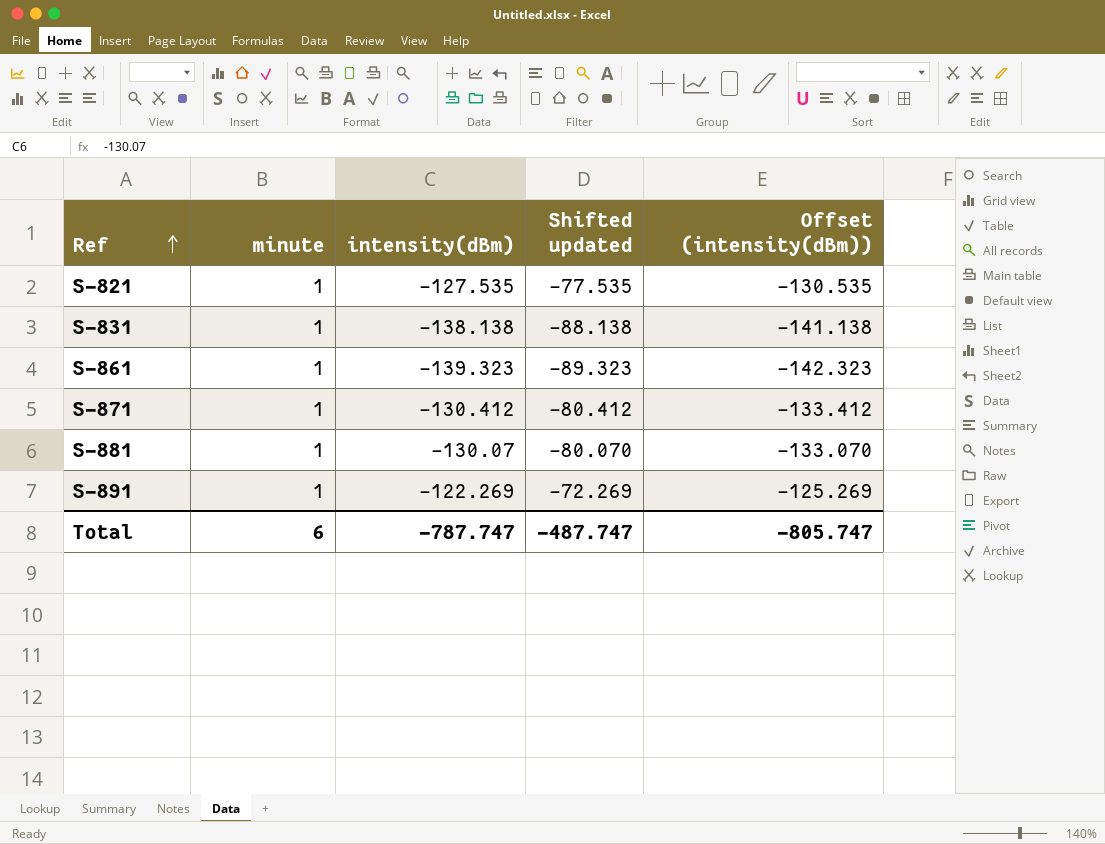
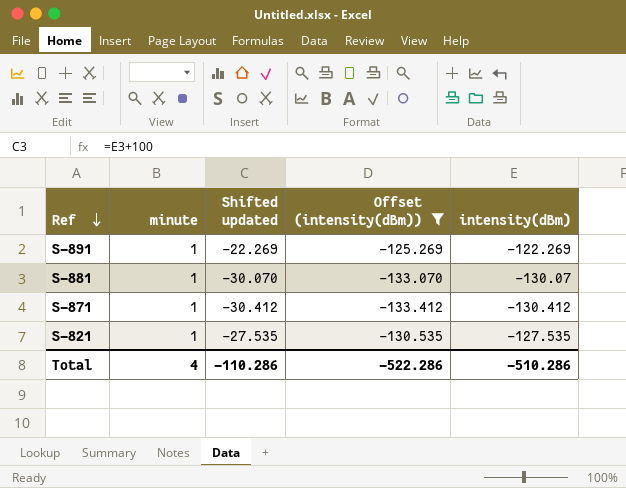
filter: none -> Offset (intensity(dBm)) >= -133.412
row order: Ref ascending -> Ref descending
column Shifted updated | formula: [intensity(dBm)] + 50 -> [intensity(dBm)] + 100
column intensity(dBm) | position: 3 -> 5
Total | minute: 6 -> 4
Total | Shifted updated: -487.747 -> -110.286
Total | Offset (intensity(dBm)): -805.747 -> -522.286
Total | intensity(dBm): -787.747 -> -510.286

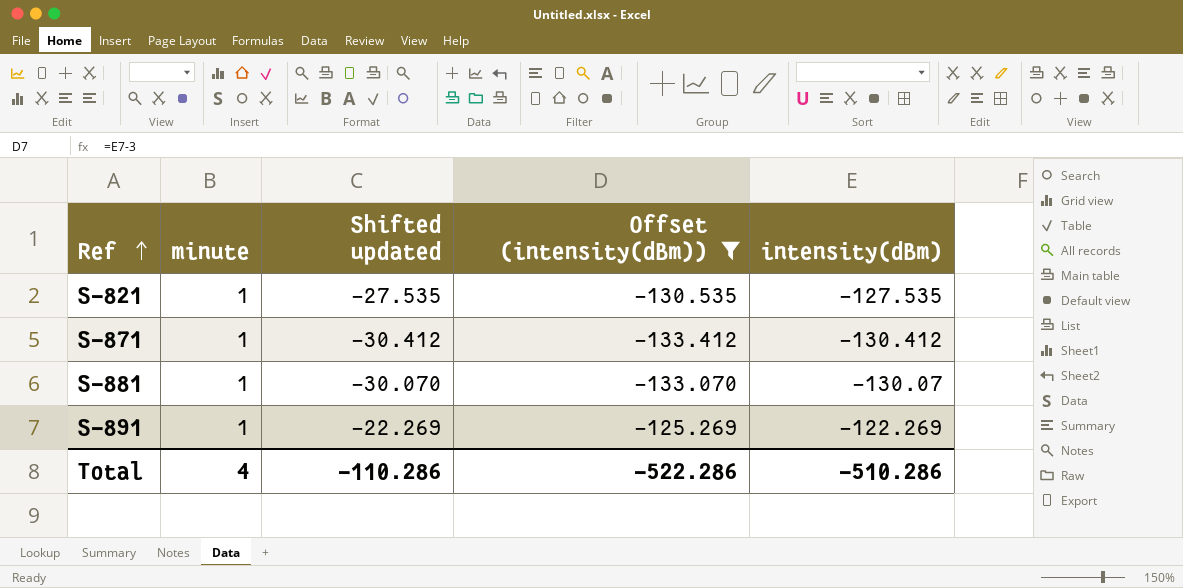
row order: Ref descending -> Ref ascending

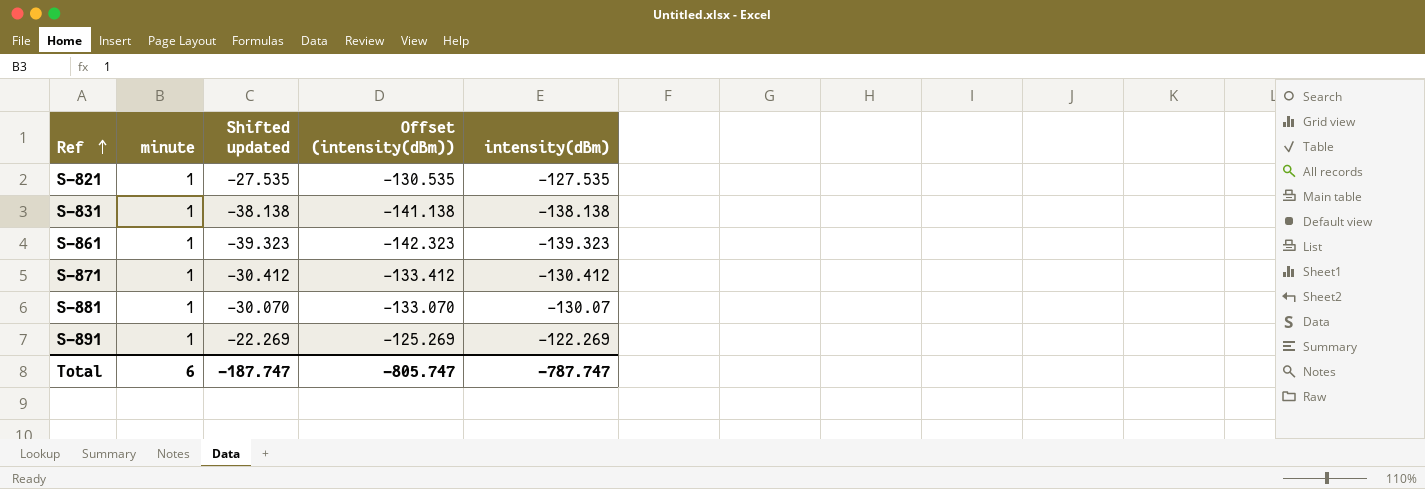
filter: Offset (intensity(dBm)) >= -133.412 -> none
Total | minute: 4 -> 6
Total | Shifted updated: -110.286 -> -187.747
Total | Offset (intensity(dBm)): -522.286 -> -805.747
Total | intensity(dBm): -510.286 -> -787.747

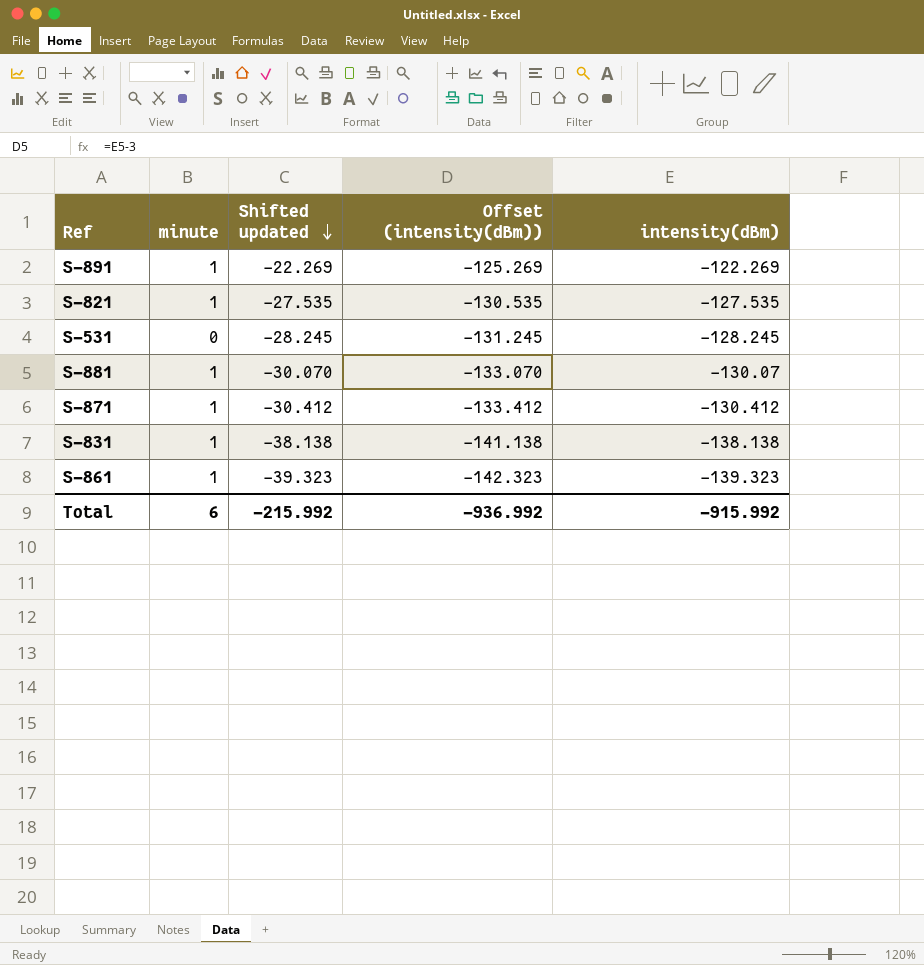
row order: Ref ascending -> Shifted updated descending
row S-531: none -> 0 | -28.245 | -131.245 | -128.245
Total | Shifted updated: -187.747 -> -215.992
Total | Offset (intensity(dBm)): -805.747 -> -936.992
Total | intensity(dBm): -787.747 -> -915.992

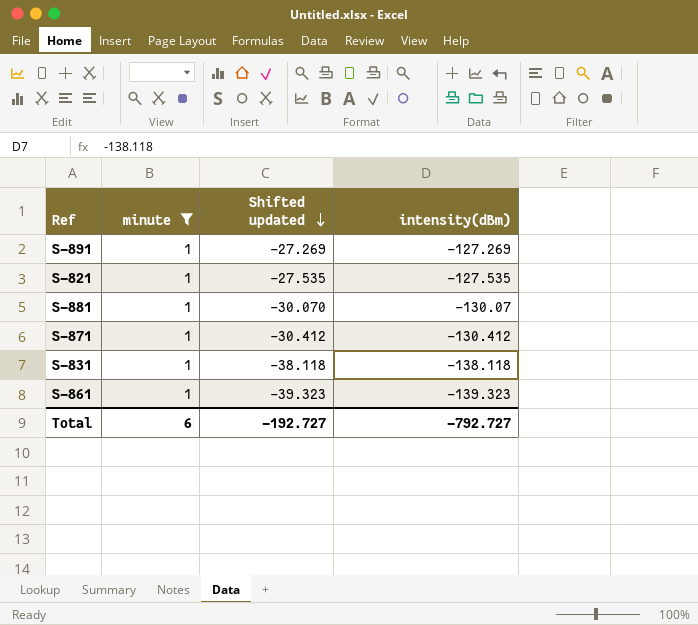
filter: none -> minute = 1
column Offset (intensity(dBm)) | formula: [intensity(dBm)] - 3 -> none
S-891 | Shifted updated: -22.269 -> -27.269
S-891 | intensity(dBm): -122.269 -> -127.269
S-831 | Shifted updated: -38.138 -> -38.118
S-831 | intensity(dBm): -138.138 -> -138.118
Total | Shifted updated: -215.992 -> -192.727
Total | intensity(dBm): -915.992 -> -792.727

